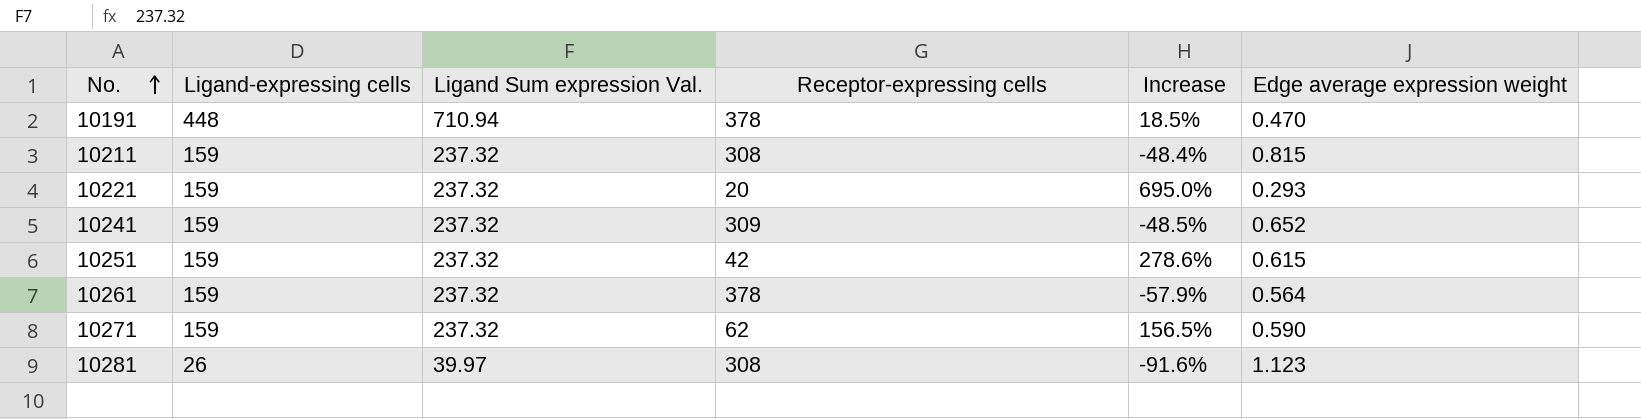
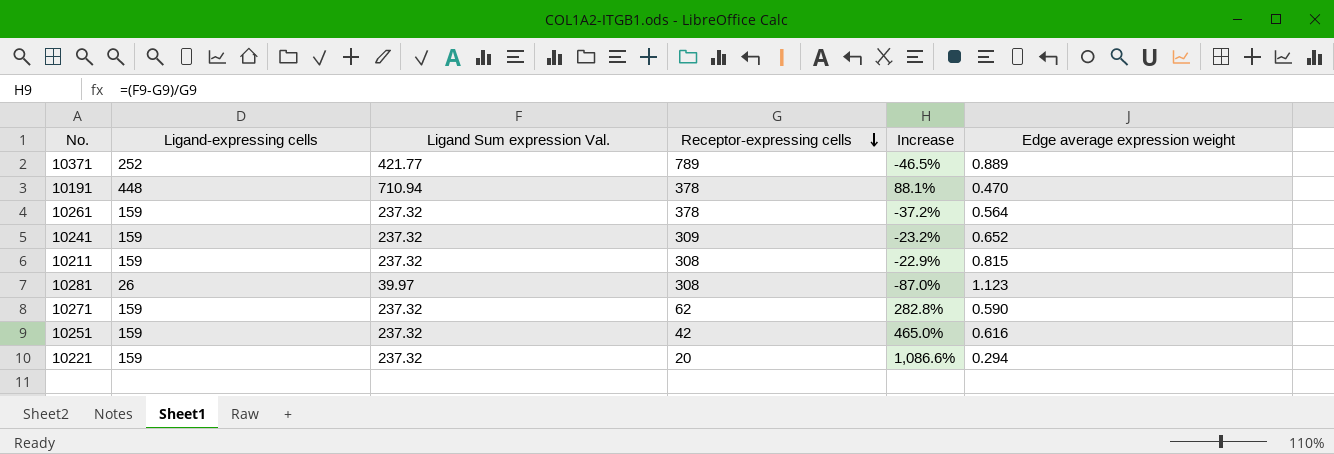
row order: No. ascending -> Receptor-expressing cells descending
column Increase | formula: ([Ligand-expressing cells] - [Receptor-expressing cells]) / [Receptor-expressing cells] -> ([Ligand Sum expression Val.] - [Receptor-expressing cells]) / [Receptor-expressing cells]
row 10371: none -> 252 | 421.77 | 789 | -46.5% | 0.889
10251 | Edge average expression weight: 0.615 -> 0.616
10221 | Edge average expression weight: 0.293 -> 0.294

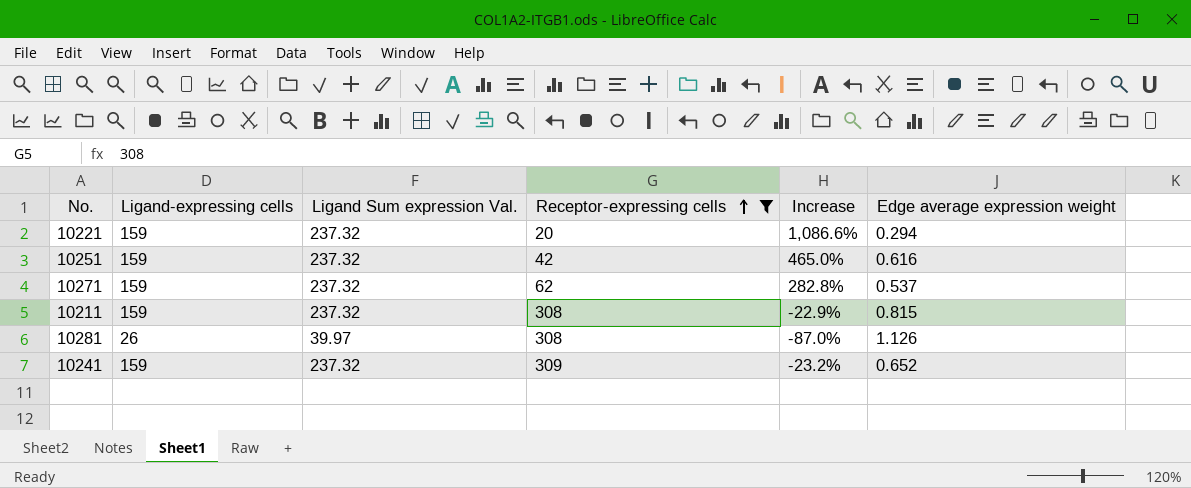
filter: none -> Receptor-expressing cells <= 309
row order: Receptor-expressing cells descending -> Receptor-expressing cells ascending
10271 | Edge average expression weight: 0.590 -> 0.537
10281 | Edge average expression weight: 1.123 -> 1.126

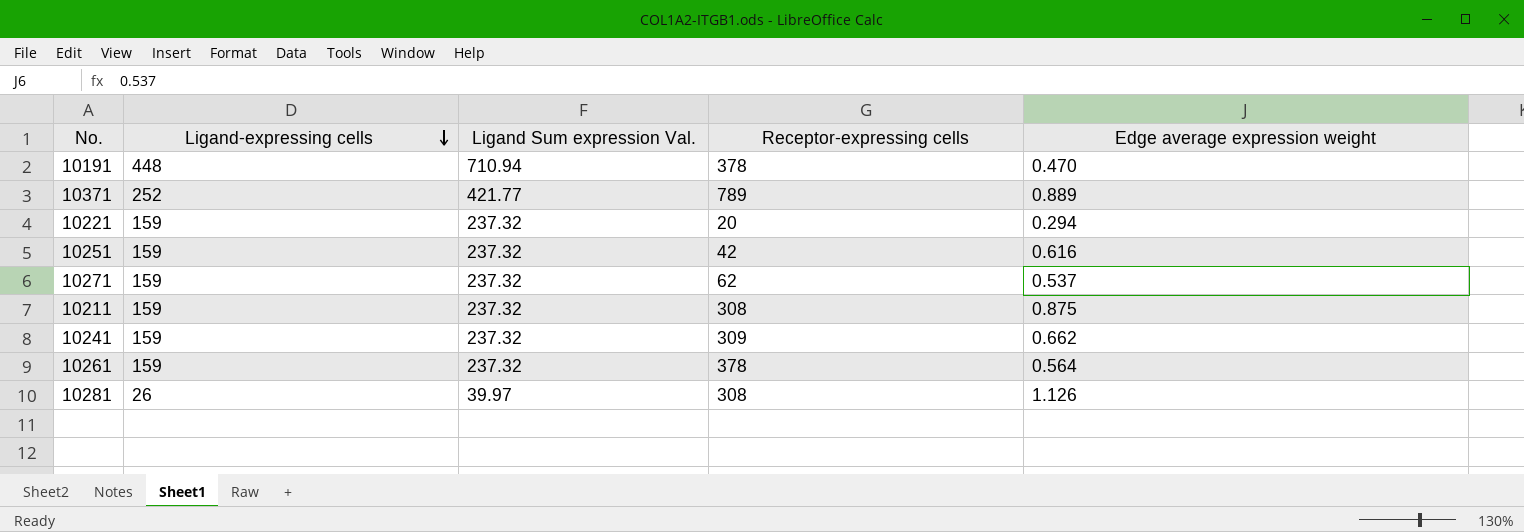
filter: Receptor-expressing cells <= 309 -> none
row order: Receptor-expressing cells ascending -> Ligand-expressing cells descending
column Increase | formula: ([Ligand Sum expression Val.] - [Receptor-expressing cells]) / [Receptor-expressing cells] -> none
10211 | Edge average expression weight: 0.815 -> 0.875
10241 | Edge average expression weight: 0.652 -> 0.662

